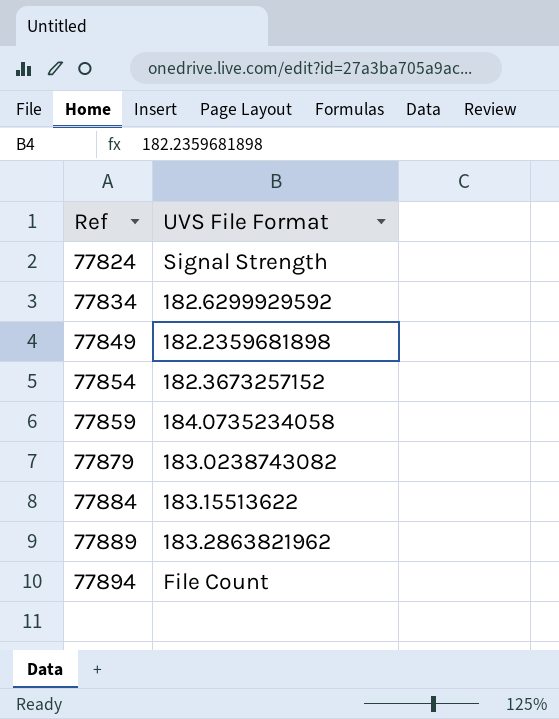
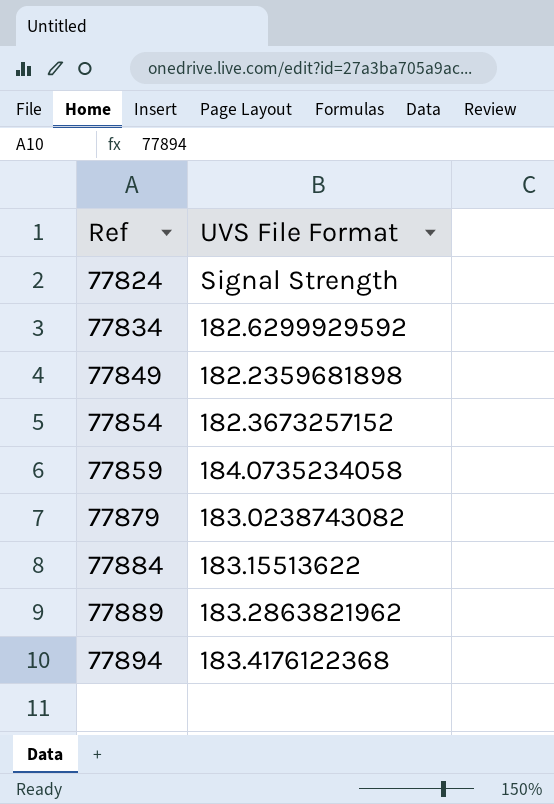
77894 | UVS File Format: File Count -> 183.4176122368

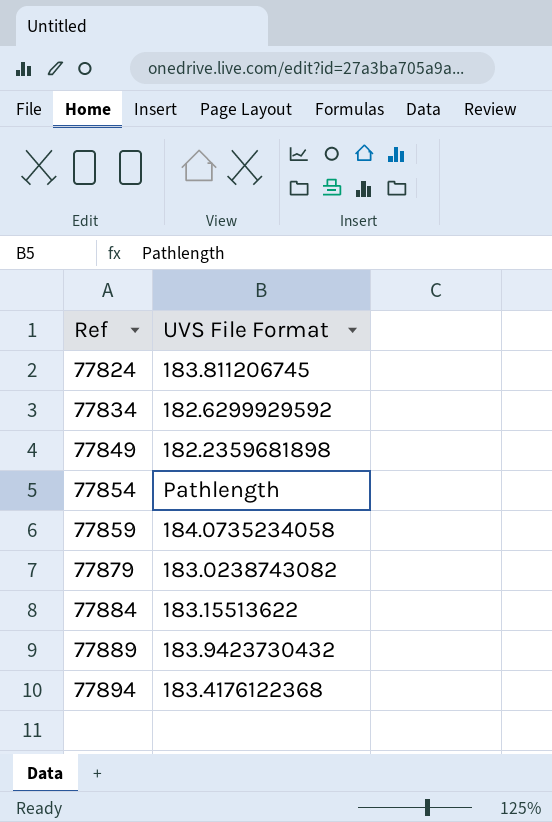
77824 | UVS File Format: Signal Strength -> 183.811206745
77854 | UVS File Format: 182.3673257152 -> Pathlength
77889 | UVS File Format: 183.2863821962 -> 183.9423730432

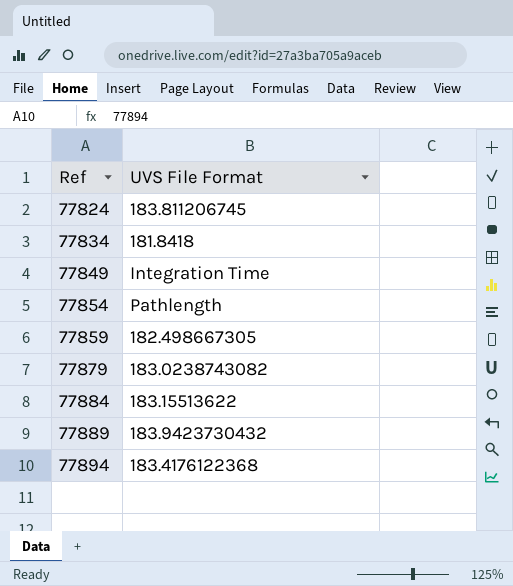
77834 | UVS File Format: 182.6299929592 -> 181.8418
77849 | UVS File Format: 182.2359681898 -> Integration Time
77859 | UVS File Format: 184.0735234058 -> 182.498667305

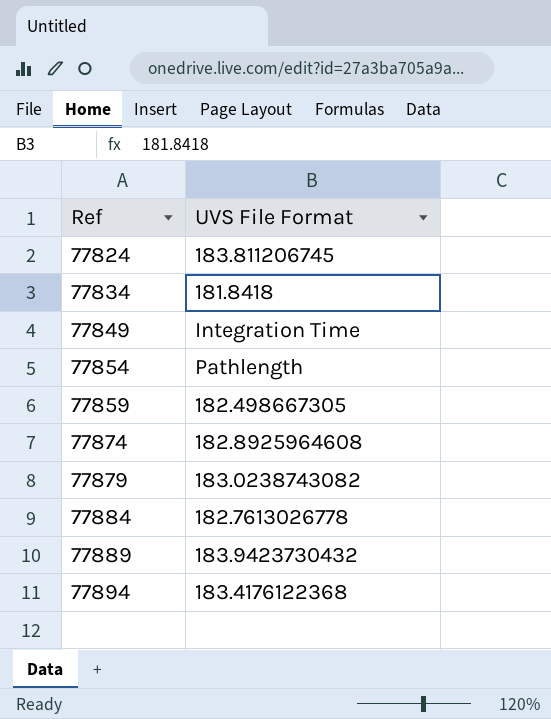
row 77874: none -> 182.8925964608
77884 | UVS File Format: 183.15513622 -> 182.7613026778

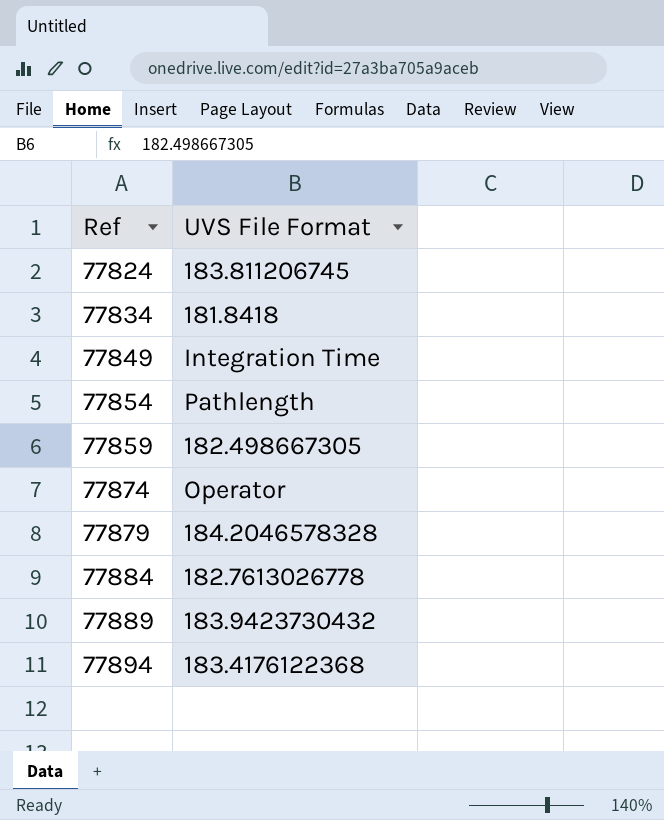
77874 | UVS File Format: 182.8925964608 -> Operator
77879 | UVS File Format: 183.0238743082 -> 184.2046578328

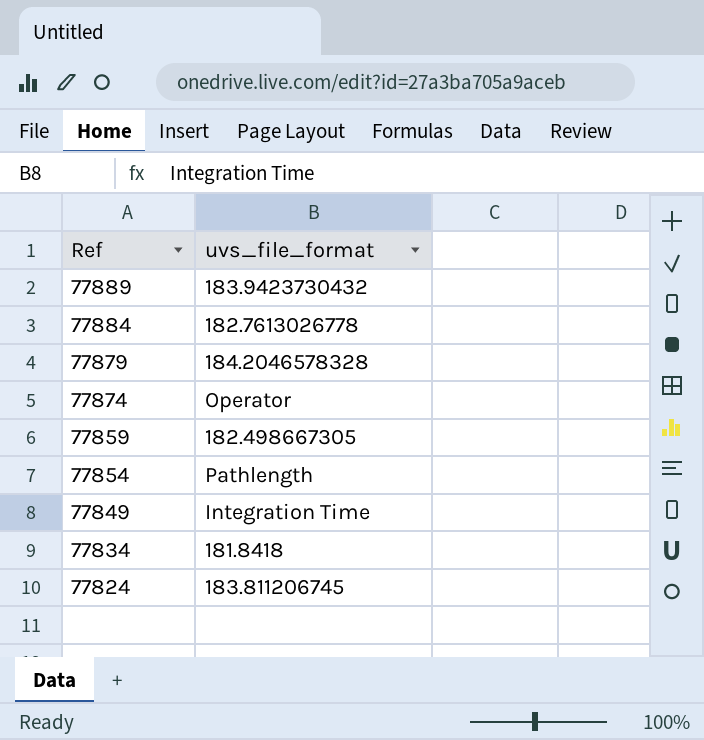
row order: Ref ascending -> Ref descending
column name: UVS File Format -> uvs_file_format
row 77894: 183.4176122368 -> none

